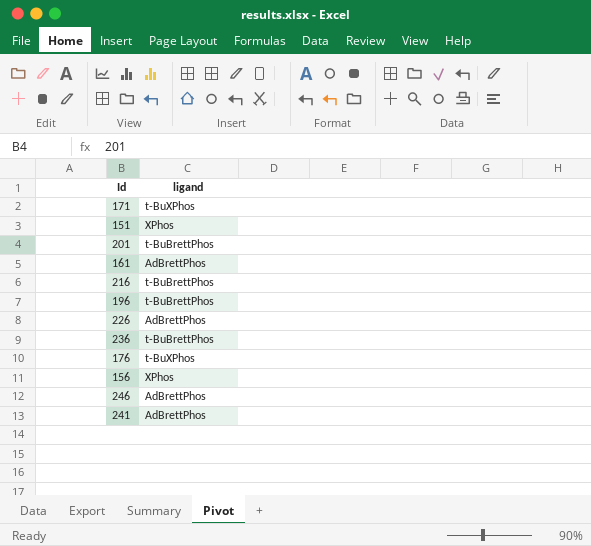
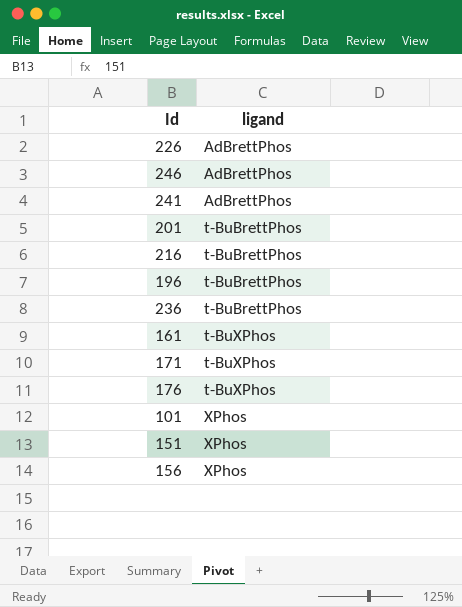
row order: none -> ligand ascending
161 | ligand: AdBrettPhos -> t-BuXPhos
row 101: none -> XPhos

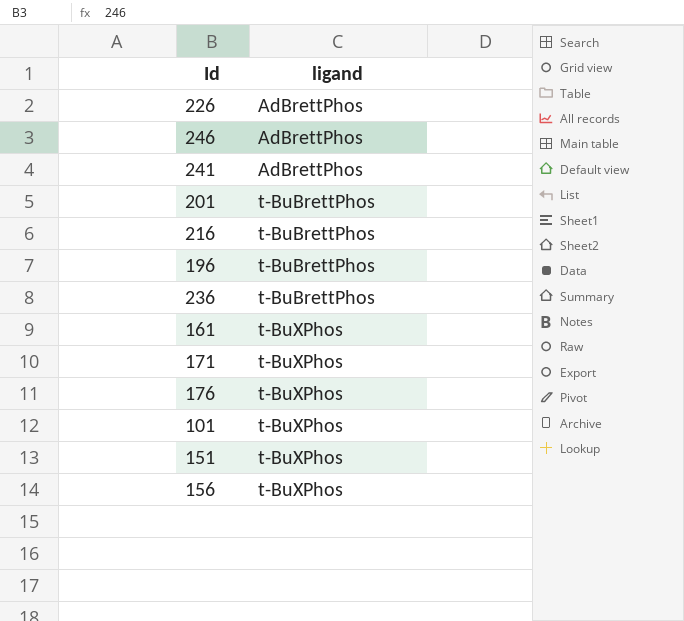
101 | ligand: XPhos -> t-BuXPhos
151 | ligand: XPhos -> t-BuXPhos
156 | ligand: XPhos -> t-BuXPhos

